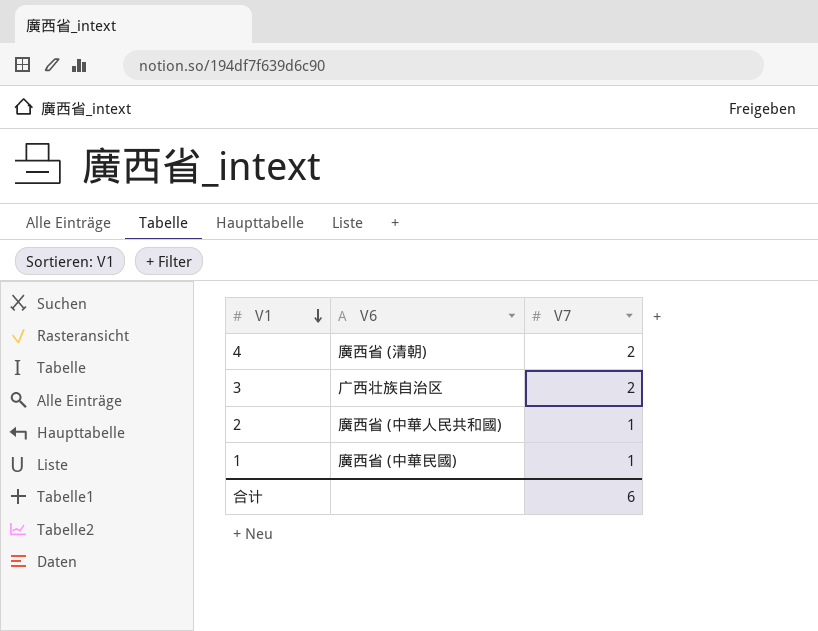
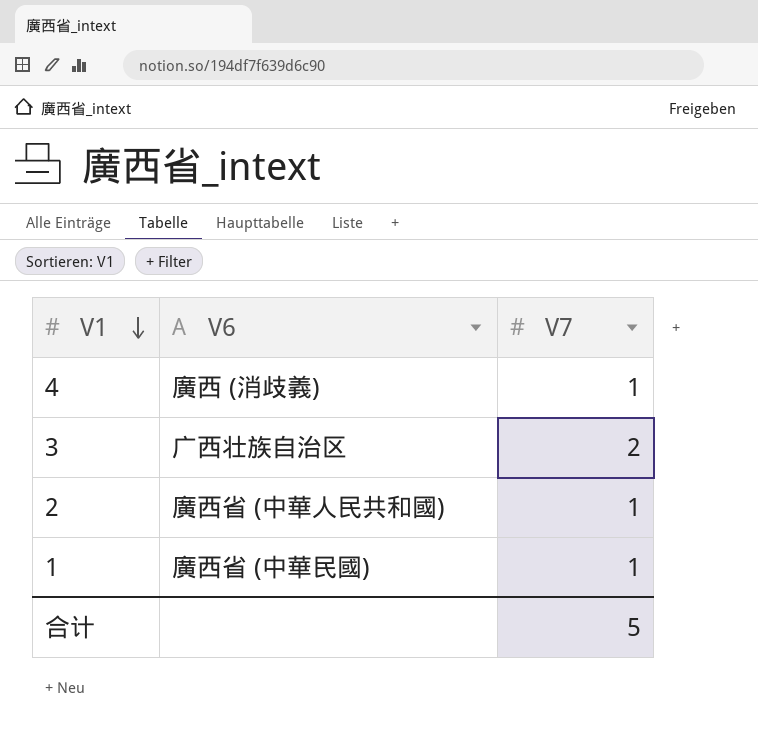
4 | V6: 廣西省 (清朝) -> 廣西 (消歧義)
4 | V7: 2 -> 1
合计 | V7: 6 -> 5

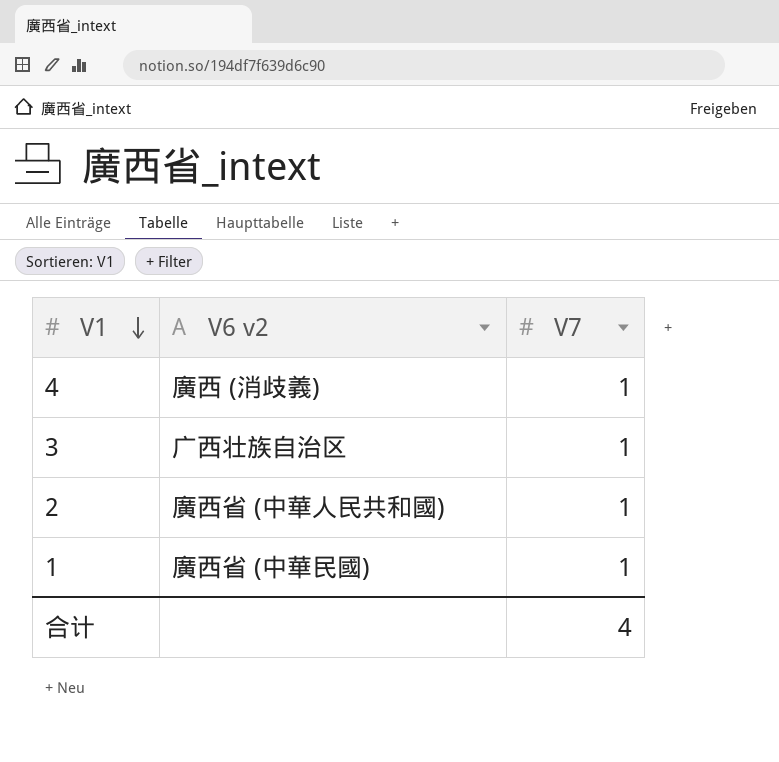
column name: V6 -> V6 v2
3 | V7: 2 -> 1
合计 | V7: 5 -> 4

